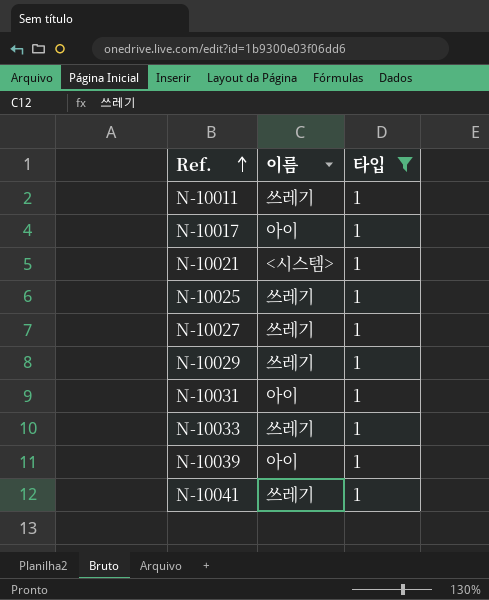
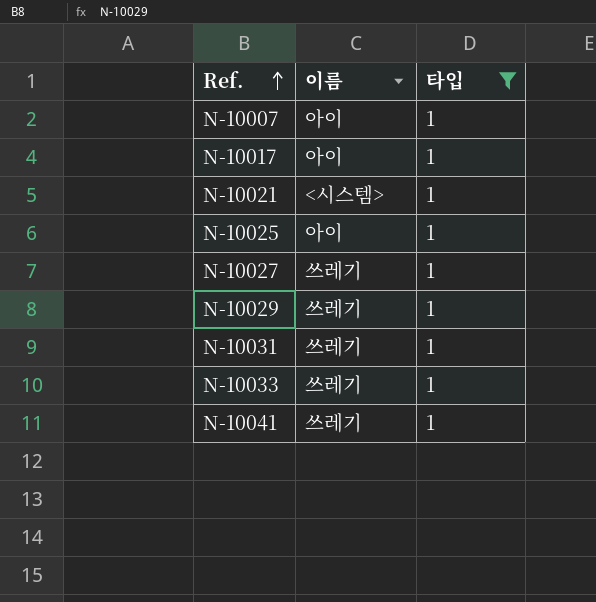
row N-10011: 쓰레기 | 1 -> none
row N-10039: 아이 | 1 -> none
row N-10007: none -> 아이 | 1
N-10025 | 이름: 쓰레기 -> 아이
N-10031 | 이름: 아이 -> 쓰레기

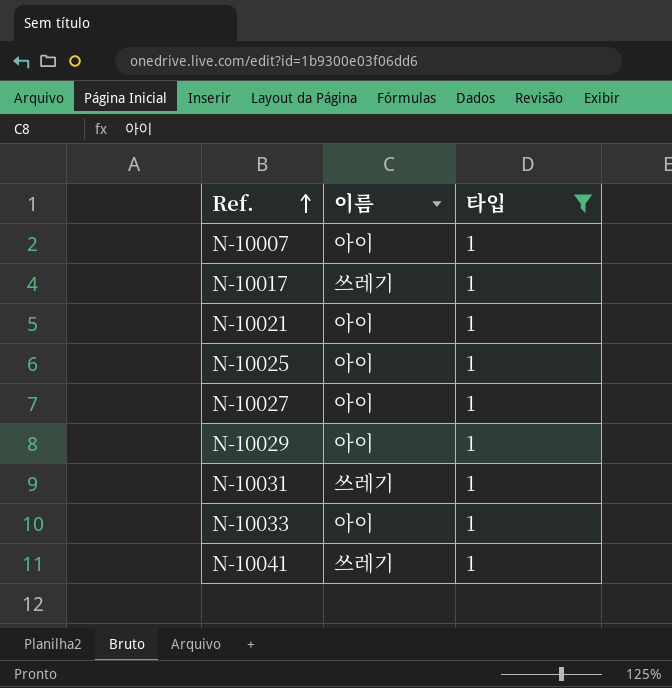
N-10017 | 이름: 아이 -> 쓰레기
N-10021 | 이름: <시스템> -> 아이
N-10027 | 이름: 쓰레기 -> 아이
N-10029 | 이름: 쓰레기 -> 아이
N-10033 | 이름: 쓰레기 -> 아이

